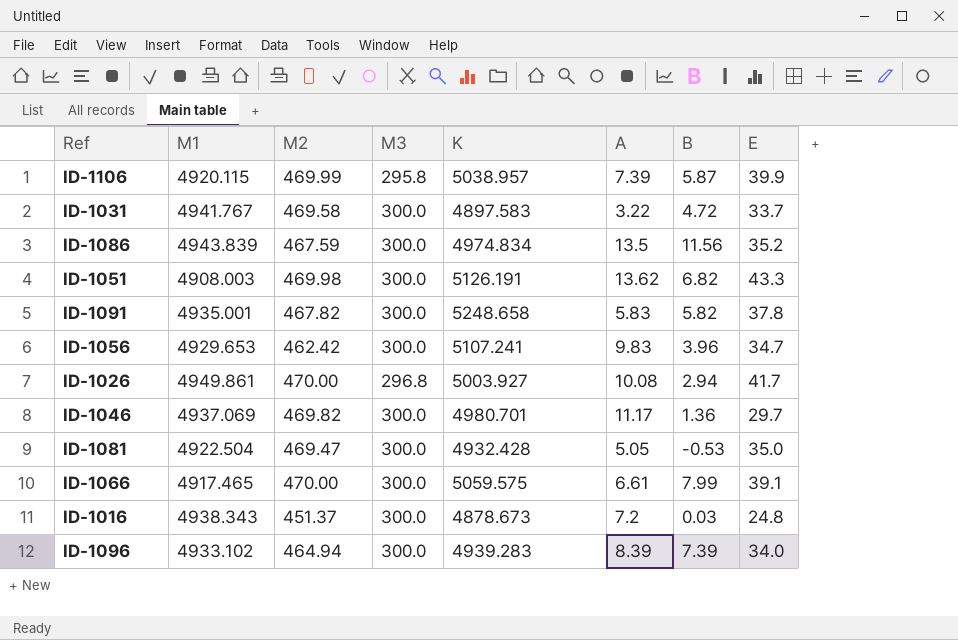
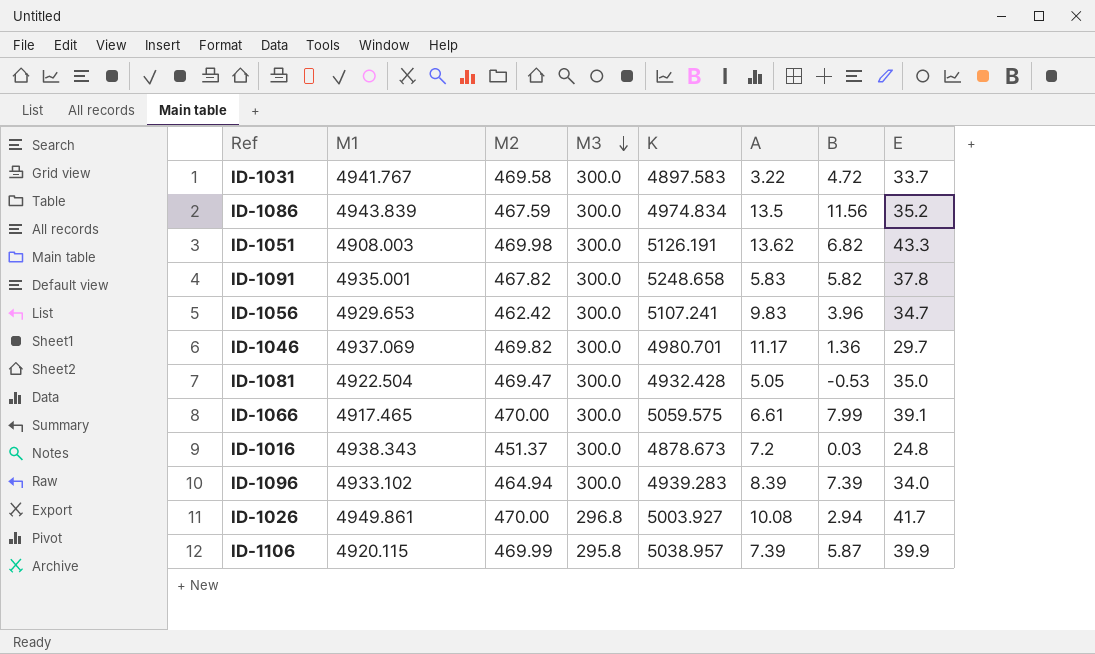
row order: none -> M3 descending

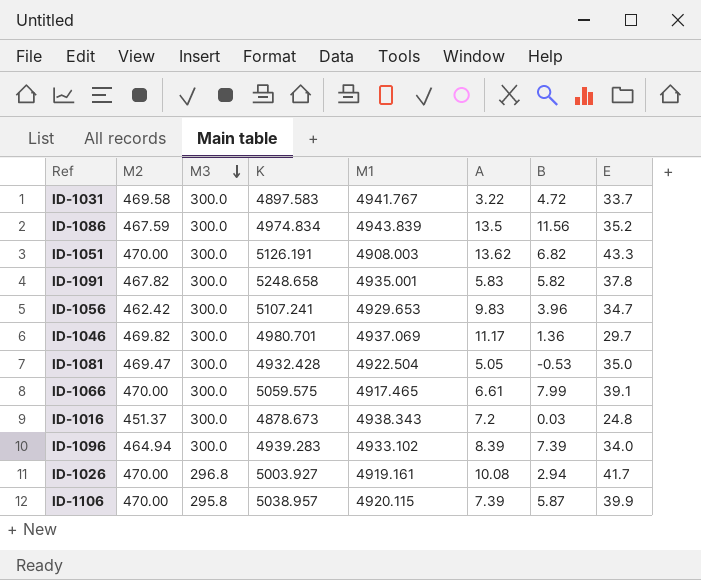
column M1 | position: 2 -> 5
ID-1051 | M2: 469.98 -> 470.00
ID-1026 | M1: 4949.861 -> 4919.161
ID-1106 | M2: 469.99 -> 470.00

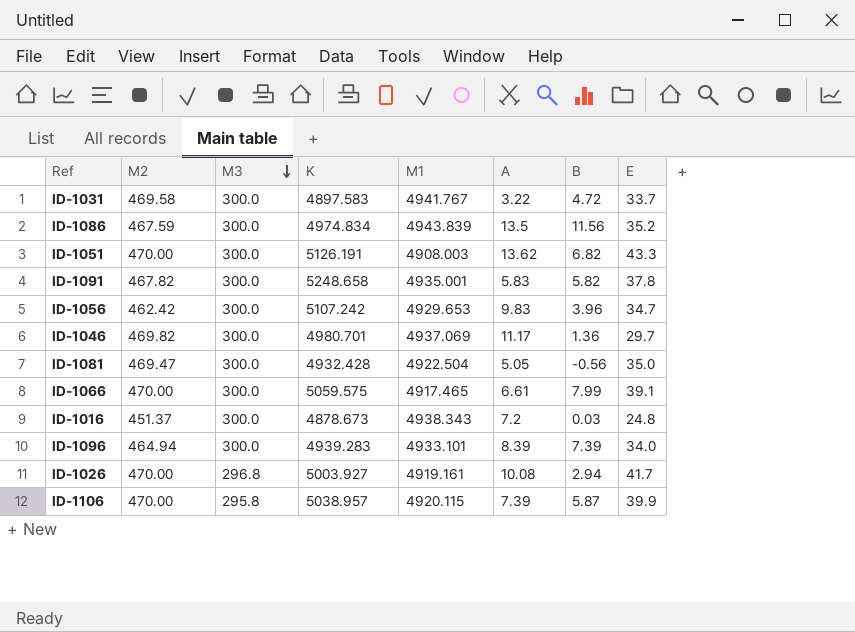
ID-1056 | K: 5107.241 -> 5107.242
ID-1081 | B: -0.53 -> -0.56
ID-1096 | M1: 4933.102 -> 4933.101

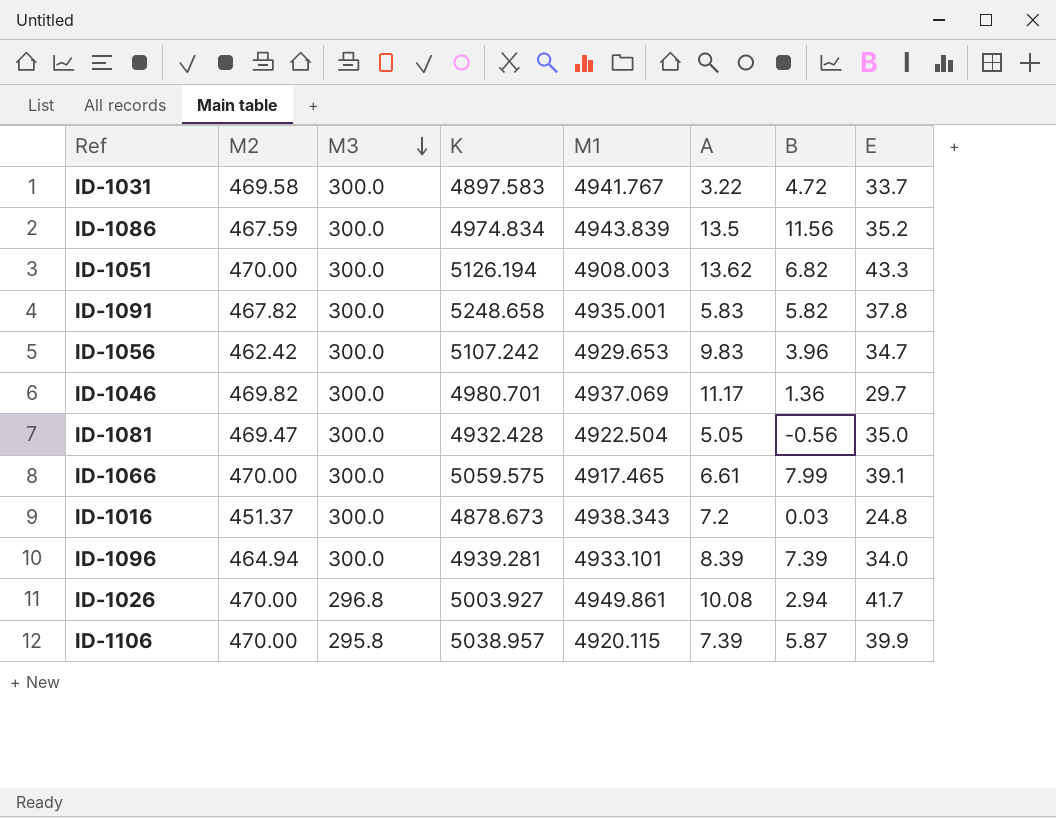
ID-1051 | K: 5126.191 -> 5126.194
ID-1096 | K: 4939.283 -> 4939.281
ID-1026 | M1: 4919.161 -> 4949.861

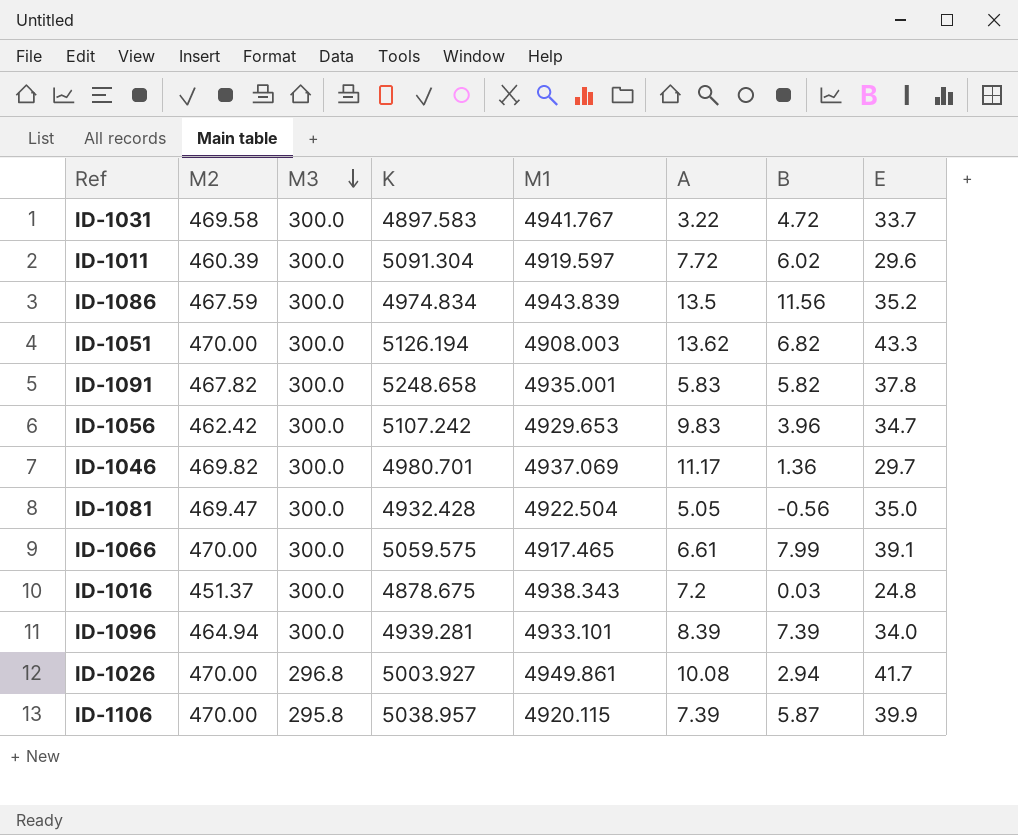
row ID-1011: none -> 460.39 | 300.0 | 5091.304 | 4919.597 | 7.72 | 6.02 | 29.6
ID-1016 | K: 4878.673 -> 4878.675

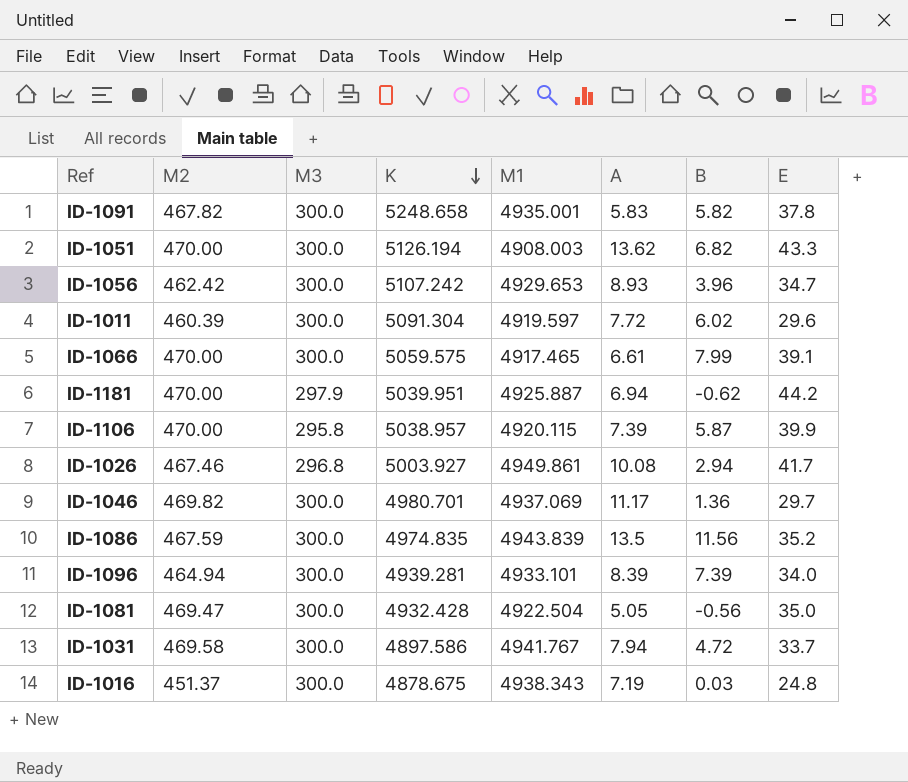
row order: M3 descending -> K descending
ID-1056 | A: 9.83 -> 8.93
row ID-1181: none -> 470.00 | 297.9 | 5039.951 | 4925.887 | 6.94 | -0.62 | 44.2
ID-1026 | M2: 470.00 -> 467.46
ID-1086 | K: 4974.834 -> 4974.835
ID-1031 | K: 4897.583 -> 4897.586
ID-1031 | A: 3.22 -> 7.94
ID-1016 | A: 7.2 -> 7.19

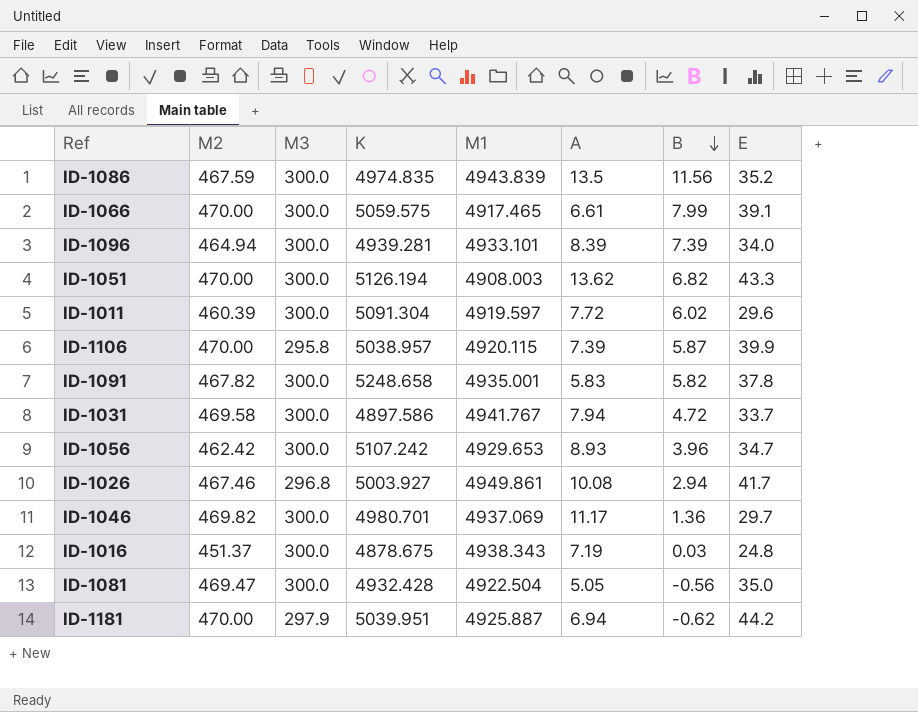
row order: K descending -> B descending

